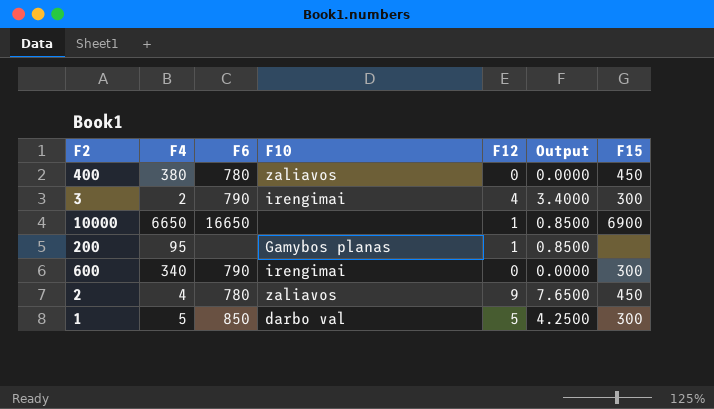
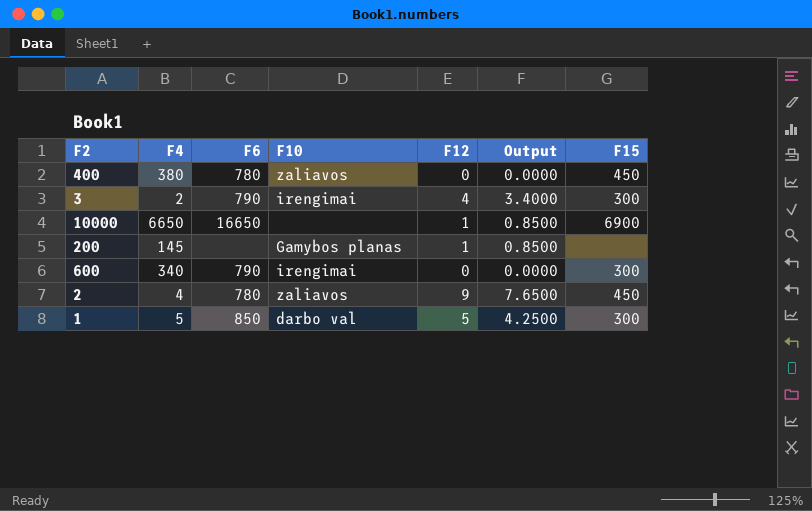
200 | F4: 95 -> 145

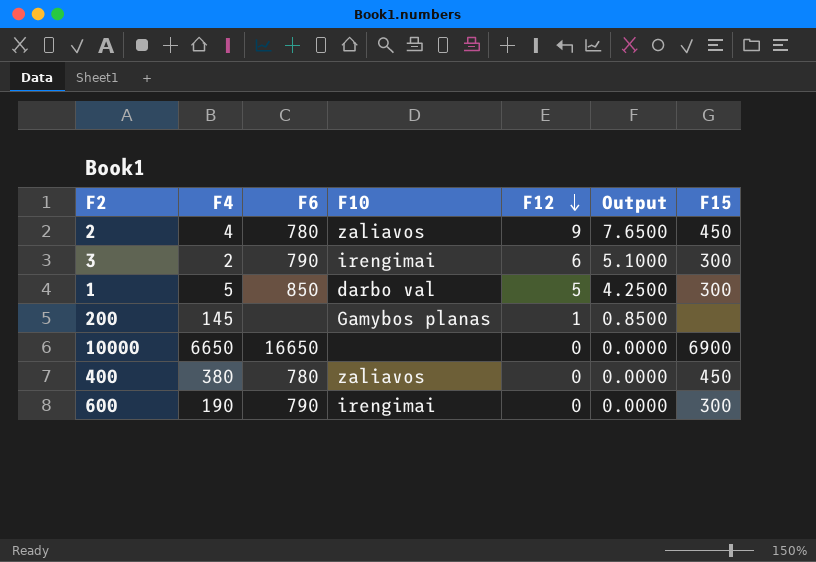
row order: none -> F12 descending
3 | F12: 4 -> 6
3 | Output: 3.4000 -> 5.1000
10000 | F12: 1 -> 0
10000 | Output: 0.8500 -> 0.0000
600 | F4: 340 -> 190

